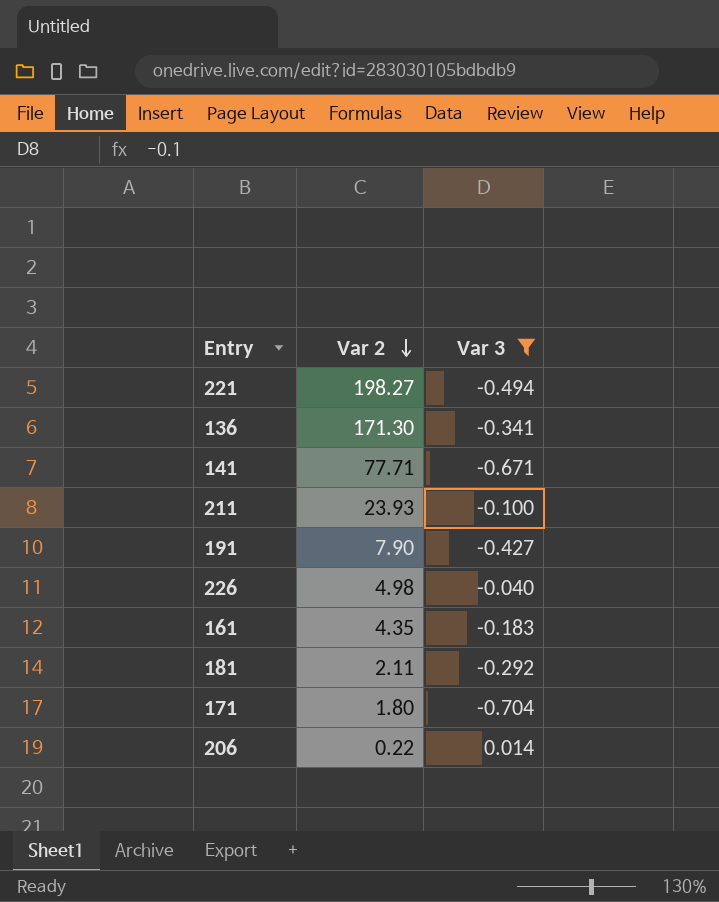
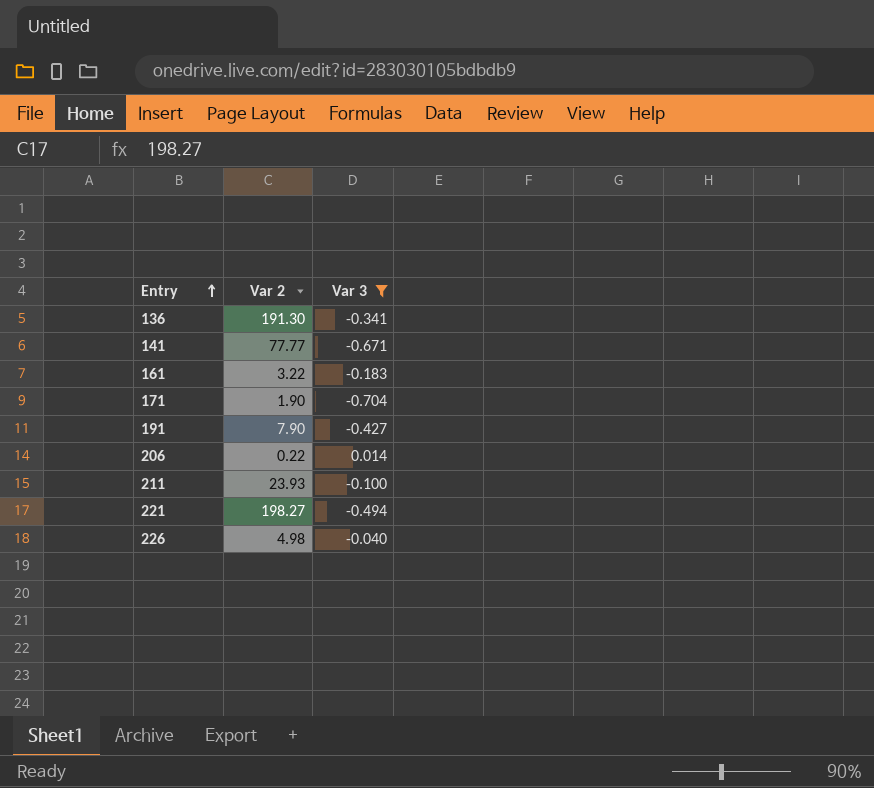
row order: Var 2 descending -> Entry ascending
row 181: 2.11 | -0.292 -> none
136 | Var 2: 171.30 -> 191.30
141 | Var 2: 77.71 -> 77.77
161 | Var 2: 4.35 -> 3.22
171 | Var 2: 1.80 -> 1.90

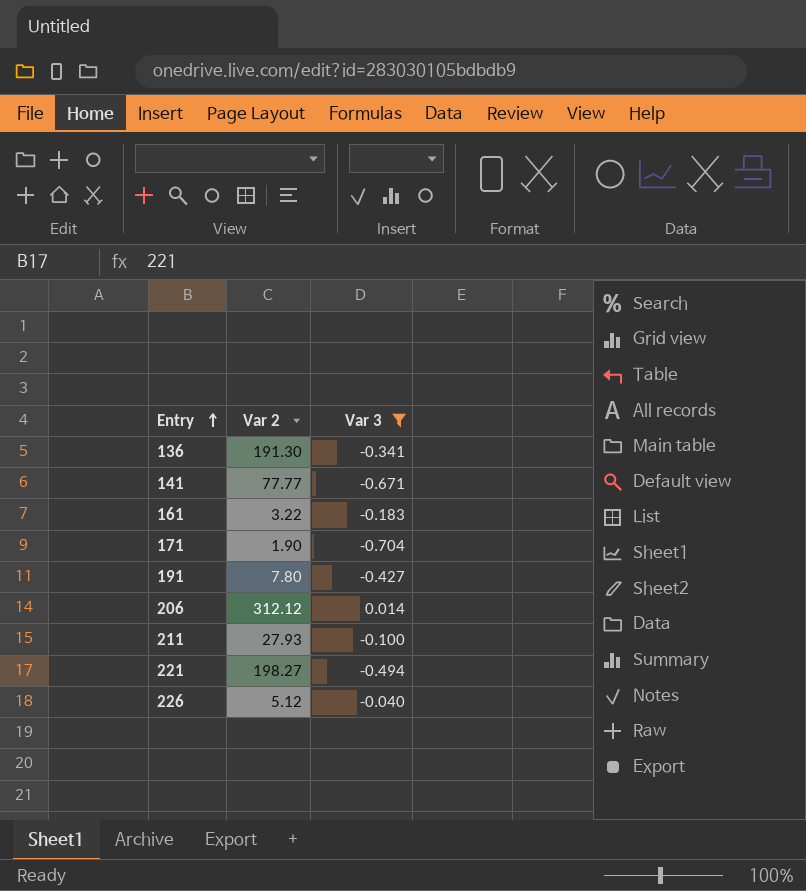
191 | Var 2: 7.90 -> 7.80
206 | Var 2: 0.22 -> 312.12
211 | Var 2: 23.93 -> 27.93
226 | Var 2: 4.98 -> 5.12

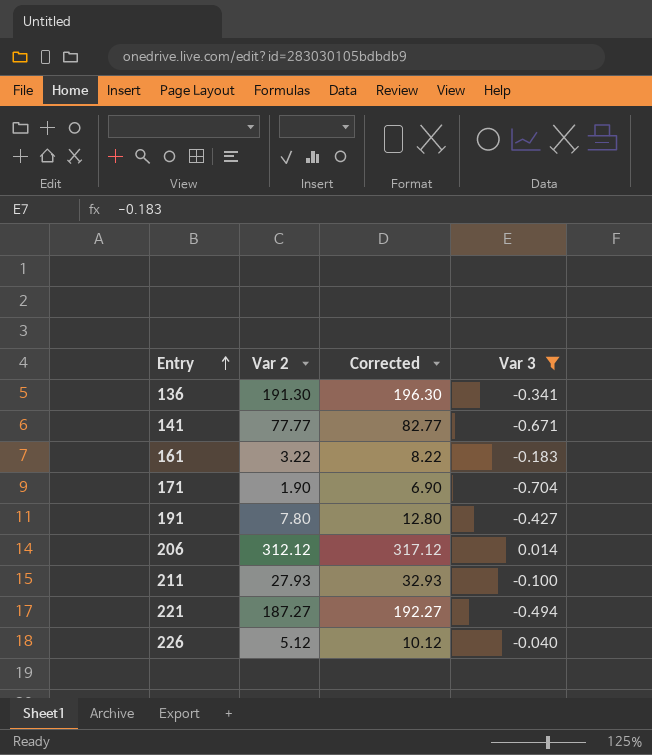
column Corrected | formula: none -> [Var 2] + 5
221 | Var 2: 198.27 -> 187.27

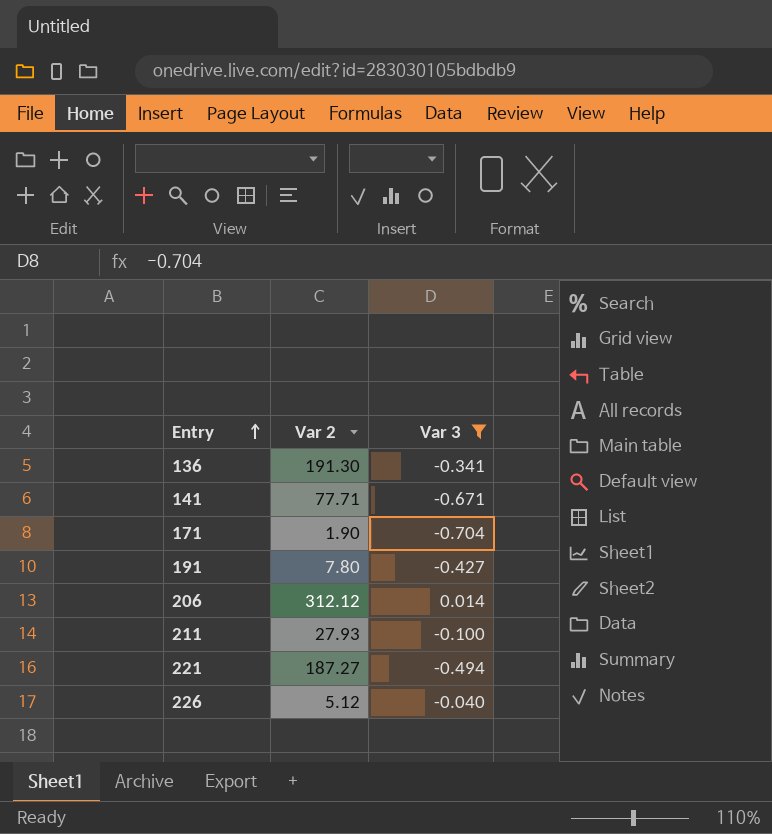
column Corrected | formula: [Var 2] + 5 -> none
row 161: 3.22 | 8.22 | -0.183 -> none
141 | Var 2: 77.77 -> 77.71

